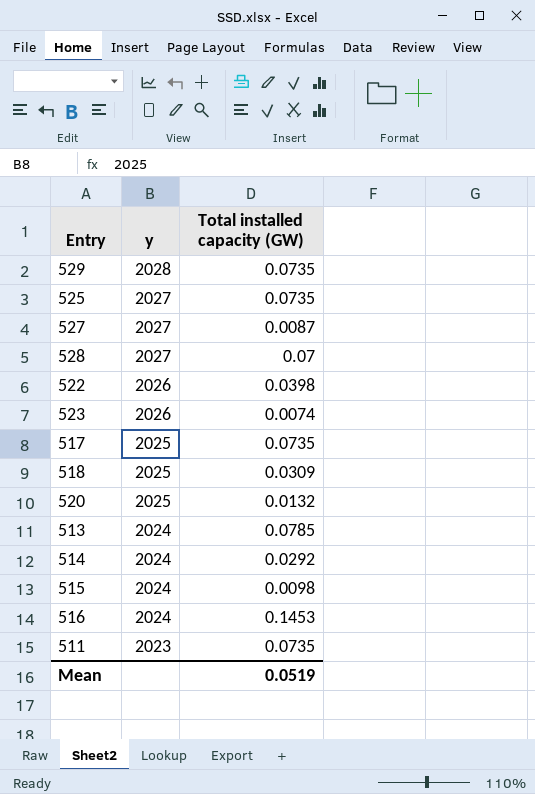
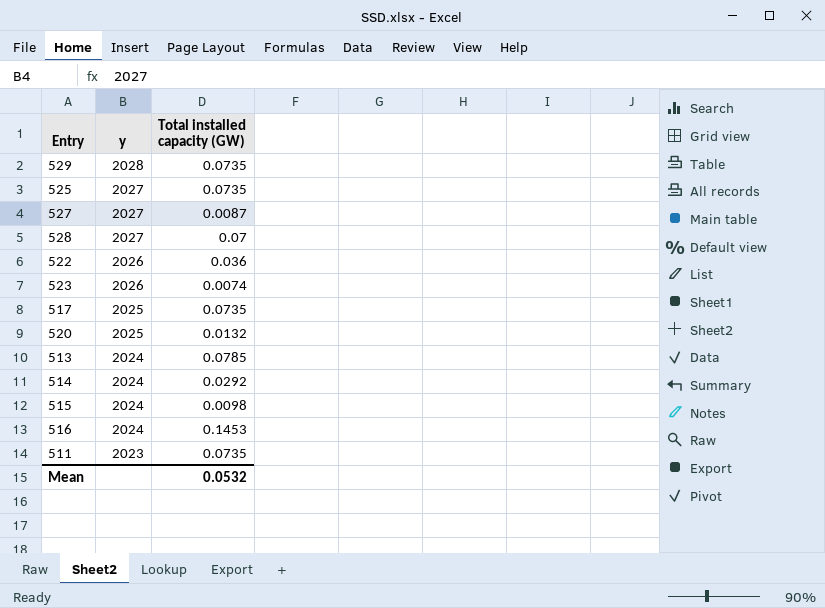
row 518: 2025 | 0.0309 -> none
522 | Total installed capacity (GW): 0.0398 -> 0.036
Mean | Total installed capacity (GW): 0.0519 -> 0.0532

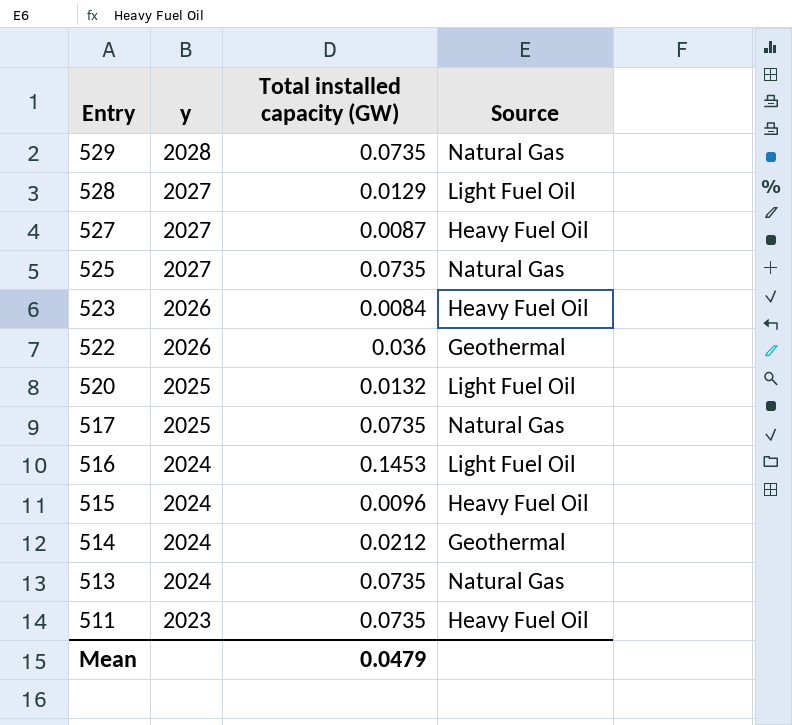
row order: y descending -> Entry descending
column Source | position: none -> 4
528 | Total installed capacity (GW): 0.07 -> 0.0129
523 | Total installed capacity (GW): 0.0074 -> 0.0084
515 | Total installed capacity (GW): 0.0098 -> 0.0096
514 | Total installed capacity (GW): 0.0292 -> 0.0212
513 | Total installed capacity (GW): 0.0785 -> 0.0735
Mean | Total installed capacity (GW): 0.0532 -> 0.0479

